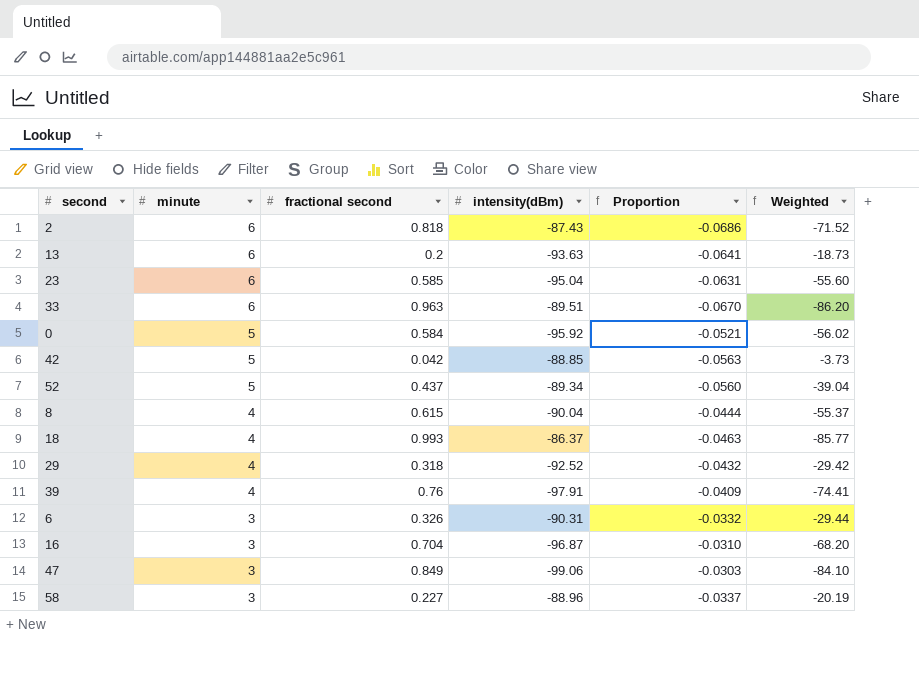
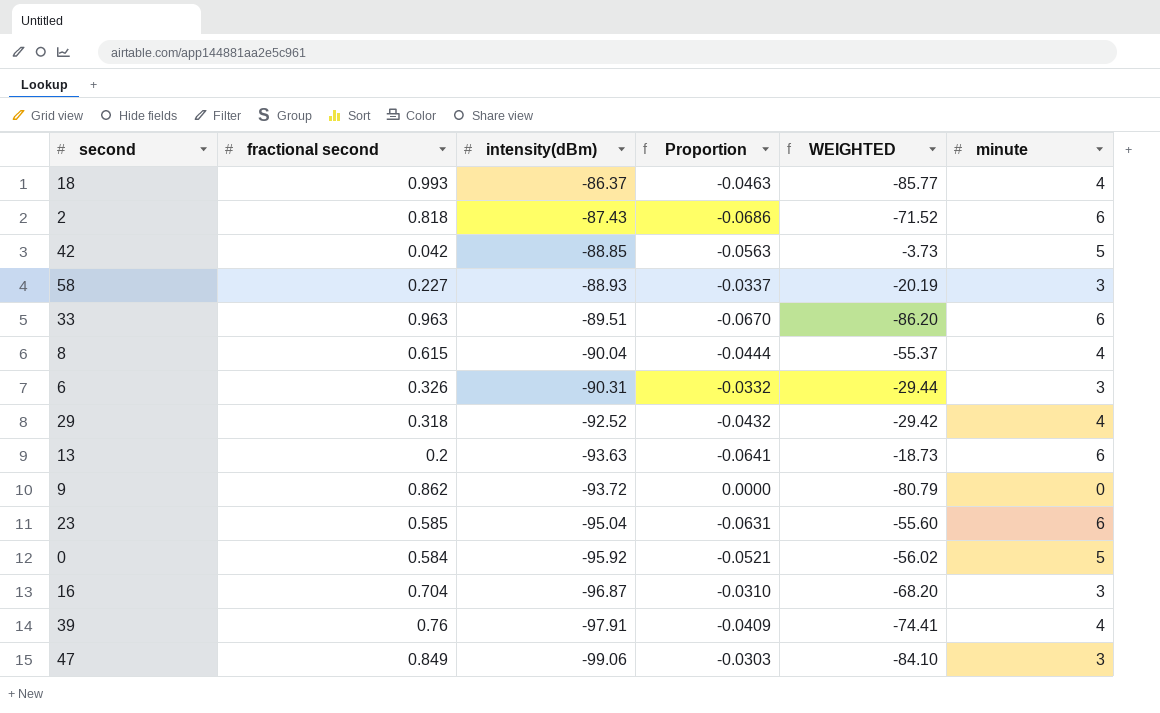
row order: minute descending -> intensity(dBm) descending
column name: Weighted -> WEIGHTED
column minute | position: 2 -> 6
row 52: 5 | 0.437 | -89.34 | -0.0560 | -39.04 -> none
58 | intensity(dBm): -88.96 -> -88.93
row 9: none -> 0.862 | -93.72 | 0.0000 | -80.79 | 0

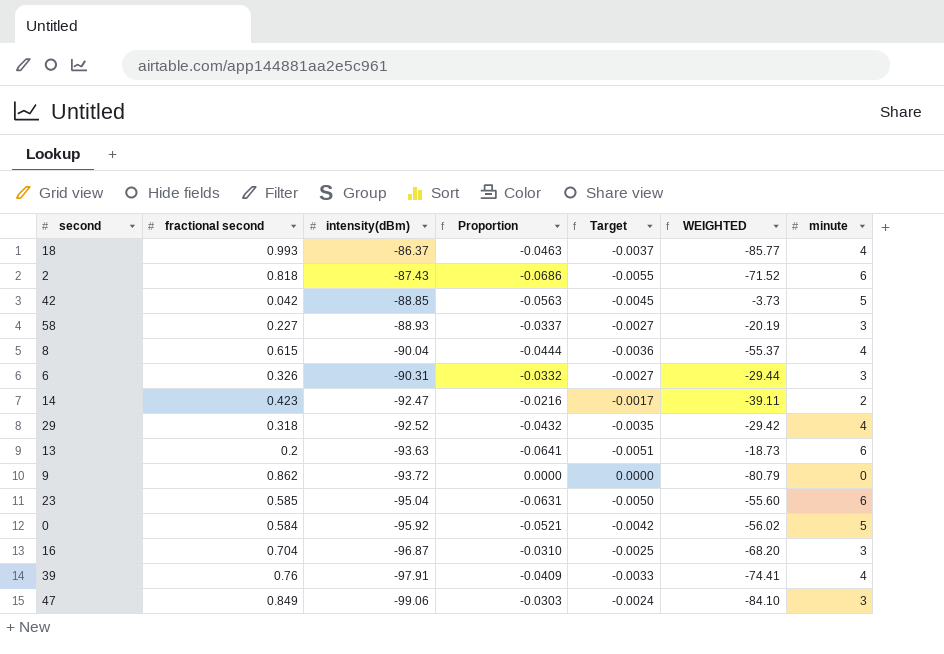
column Target | formula: none -> [Proportion] * 0.08
row 33: 0.963 | -89.51 | -0.0670 | -86.20 | 6 -> none
row 14: none -> 0.423 | -92.47 | -0.0216 | -0.0017 | -39.11 | 2

